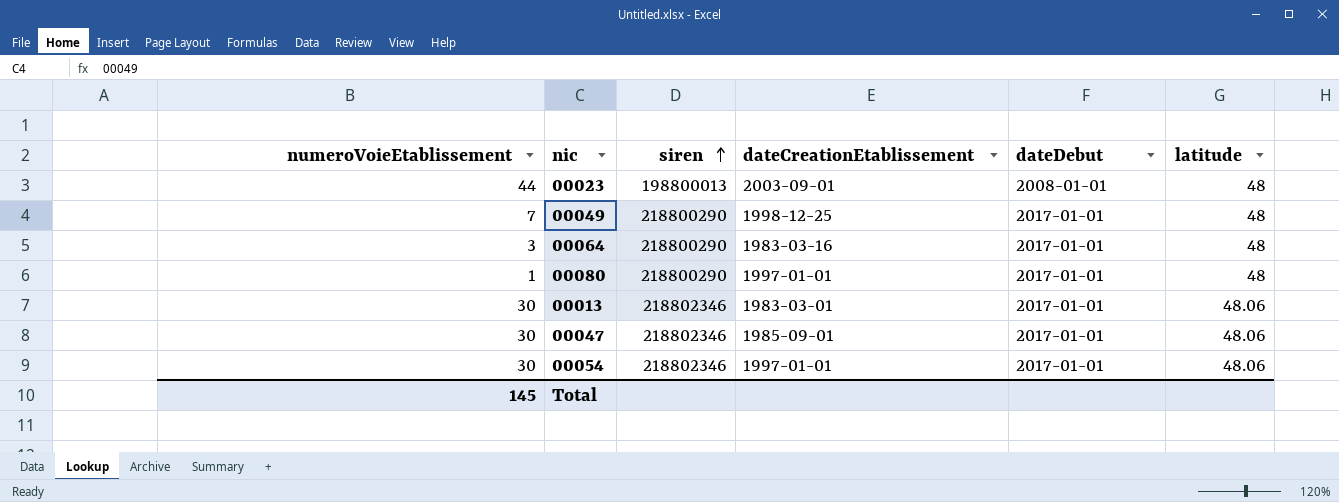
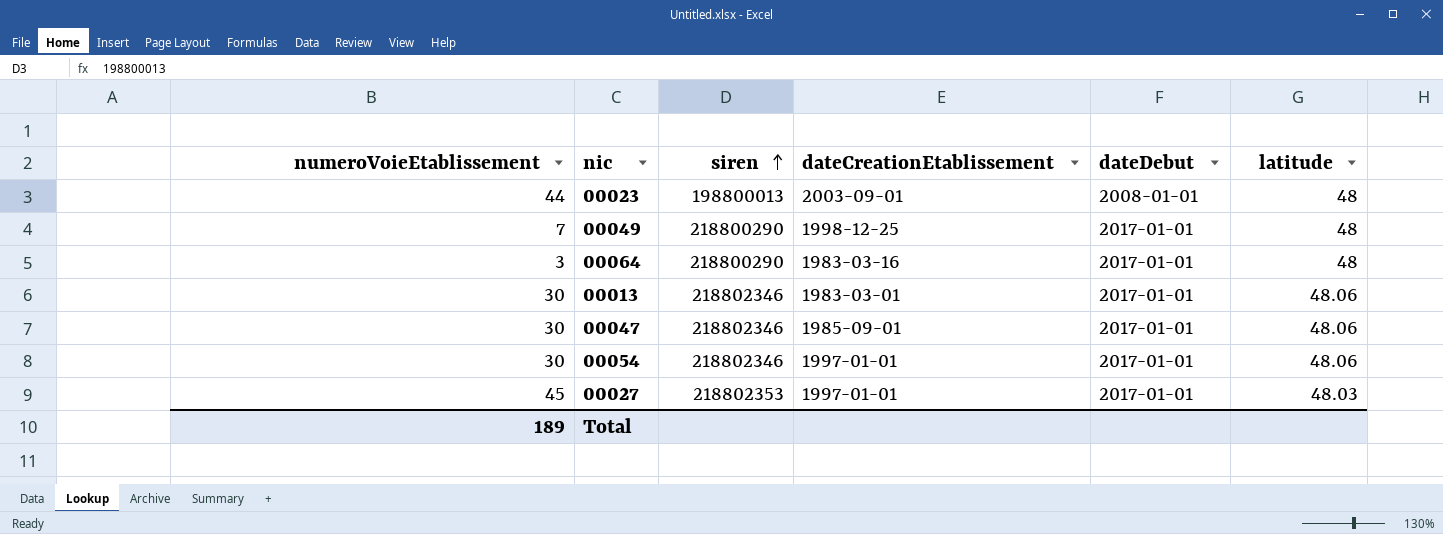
row 00080: 1 | 218800290 | 1997-01-01 | 2017-01-01 | 48 -> none
row 00027: none -> 45 | 218802353 | 1997-01-01 | 2017-01-01 | 48.03
Total | numeroVoieEtablissement: 145 -> 189

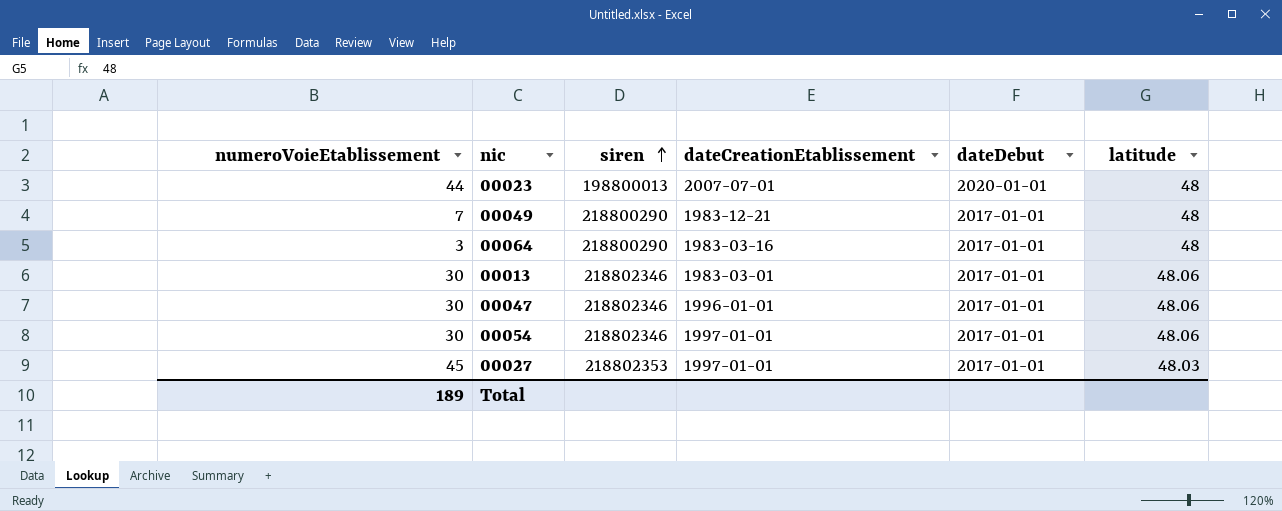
00023 | dateCreationEtablissement: 2003-09-01 -> 2007-07-01
00023 | dateDebut: 2008-01-01 -> 2020-01-01
00049 | dateCreationEtablissement: 1998-12-25 -> 1983-12-21
00047 | dateCreationEtablissement: 1985-09-01 -> 1996-01-01

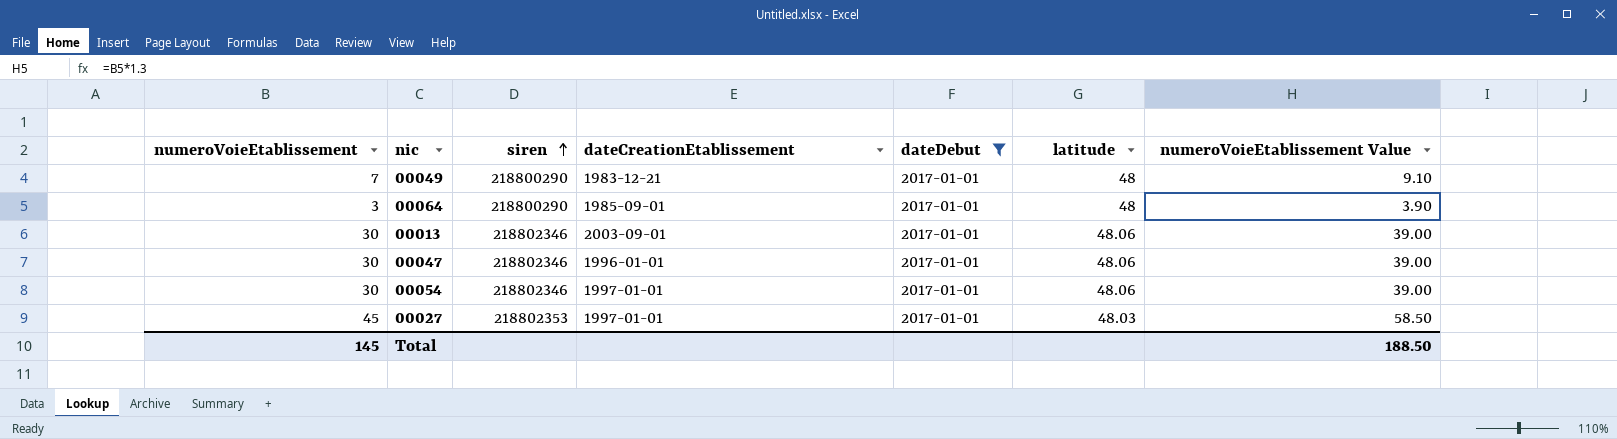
filter: none -> dateDebut = 2017-01-01
column numeroVoieEtablissement Value | formula: none -> [numeroVoieEtablissement] * 1.3
00064 | dateCreationEtablissement: 1983-03-16 -> 1985-09-01
00013 | dateCreationEtablissement: 1983-03-01 -> 2003-09-01
Total | numeroVoieEtablissement: 189 -> 145

